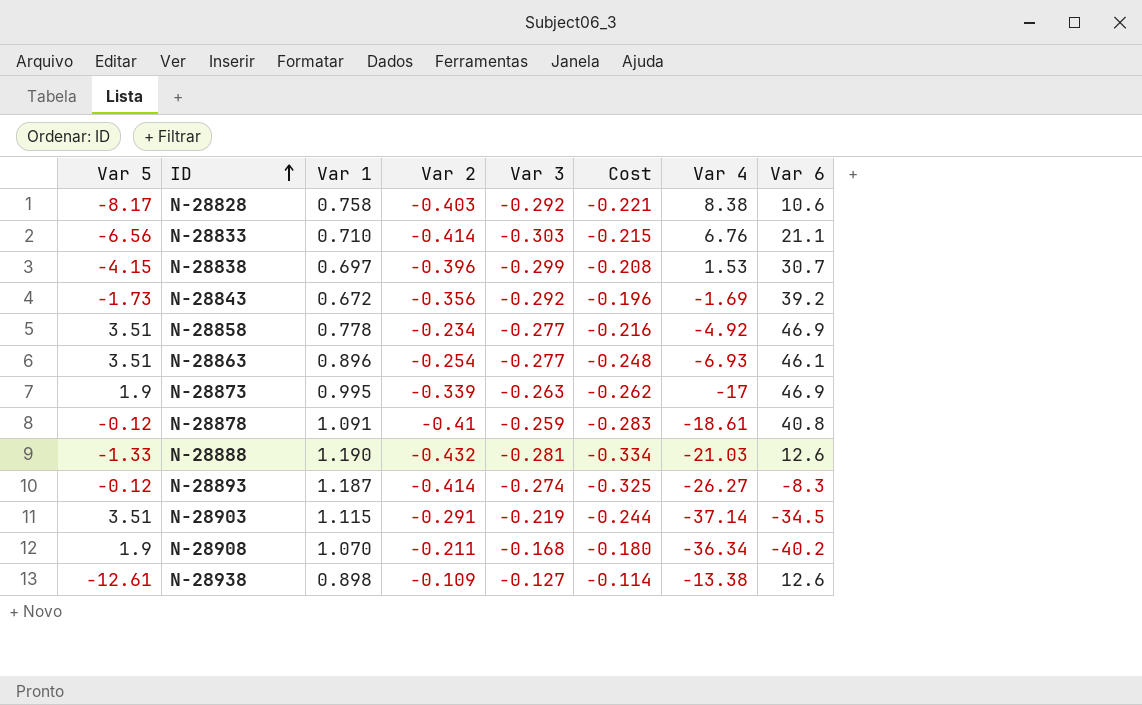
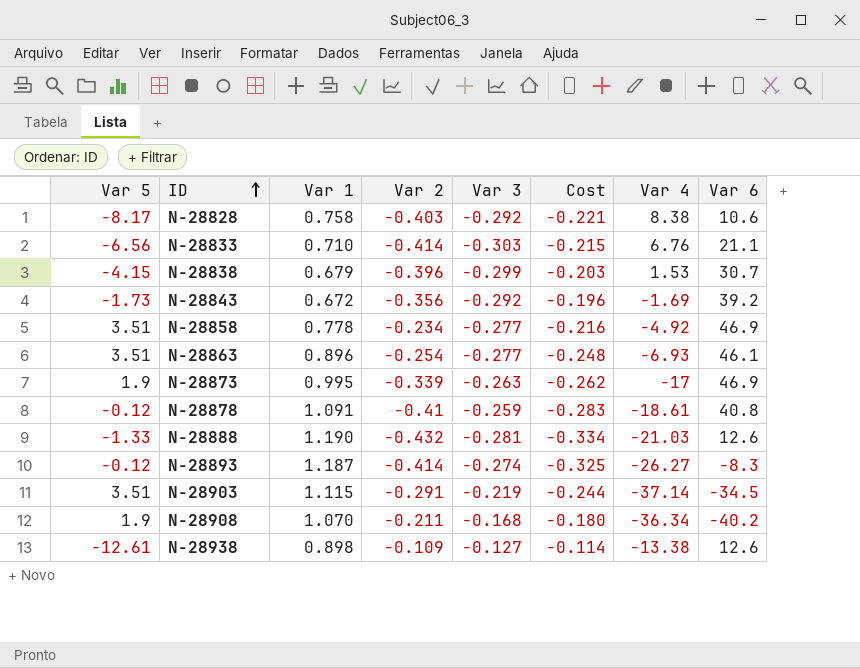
N-28838 | Var 1: 0.697 -> 0.679
N-28838 | Cost: -0.208 -> -0.203

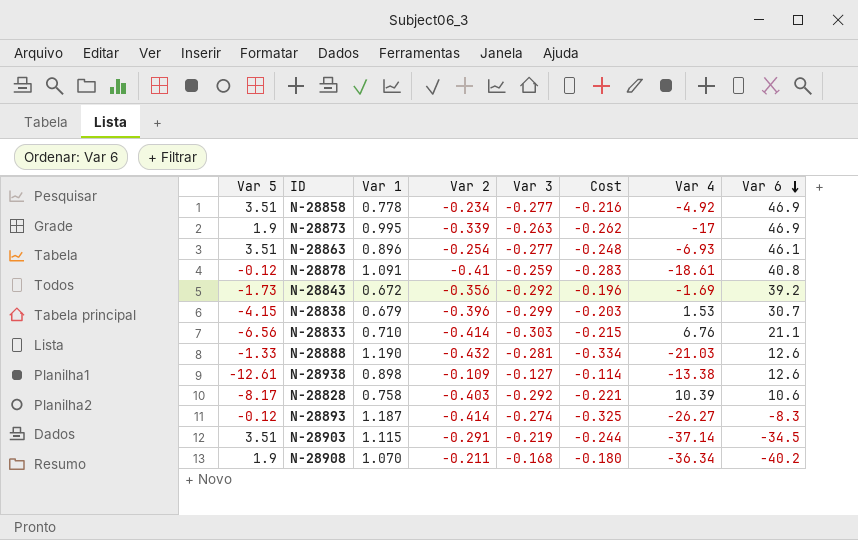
row order: ID ascending -> Var 6 descending
N-28828 | Var 4: 8.38 -> 10.39

